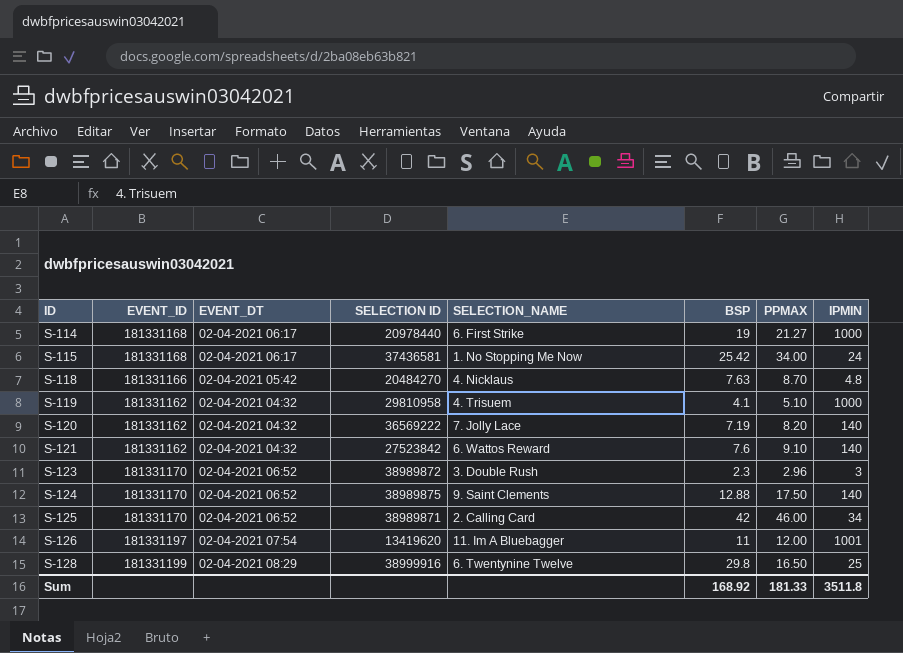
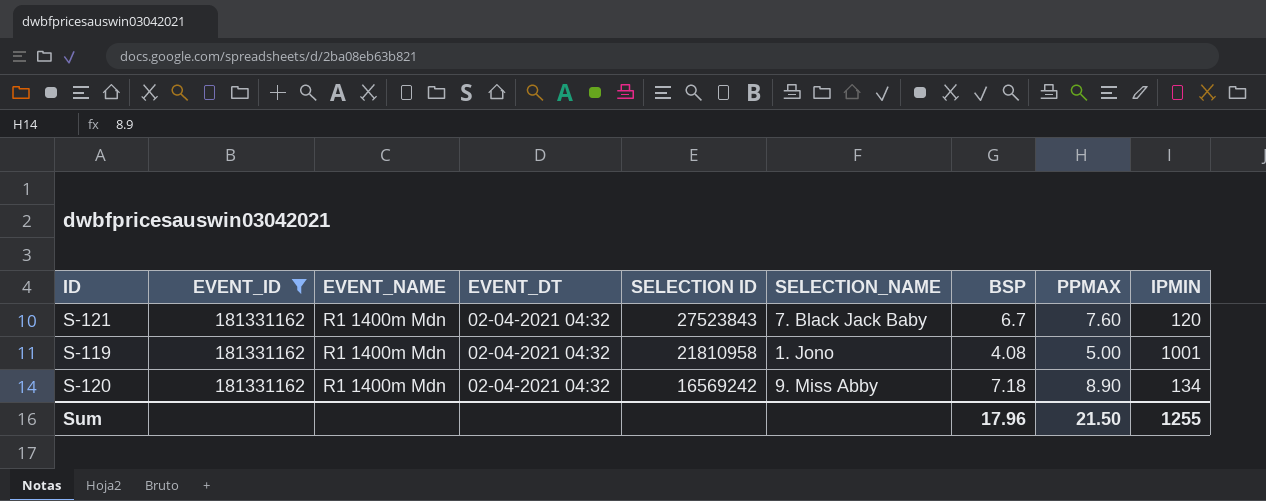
filter: none -> EVENT_ID = 181331162
row order: ID ascending -> SELECTION ID descending
column EVENT_NAME | position: none -> 3
S-121 | SELECTION ID: 27523842 -> 27523843
S-121 | SELECTION_NAME: 6. Wattos Reward -> 7. Black Jack Baby
S-121 | BSP: 7.6 -> 6.7
S-121 | PPMAX: 9.10 -> 7.60
S-121 | IPMIN: 140 -> 120
S-119 | SELECTION ID: 29810958 -> 21810958
S-119 | SELECTION_NAME: 4. Trisuem -> 1. Jono
S-119 | BSP: 4.1 -> 4.08
S-119 | PPMAX: 5.10 -> 5.00
S-119 | IPMIN: 1000 -> 1001
S-120 | SELECTION ID: 36569222 -> 16569242
S-120 | SELECTION_NAME: 7. Jolly Lace -> 9. Miss Abby
S-120 | BSP: 7.19 -> 7.18
S-120 | PPMAX: 8.20 -> 8.90
S-120 | IPMIN: 140 -> 134
Sum | BSP: 168.92 -> 17.96
Sum | PPMAX: 181.33 -> 21.50
Sum | IPMIN: 3511.8 -> 1255

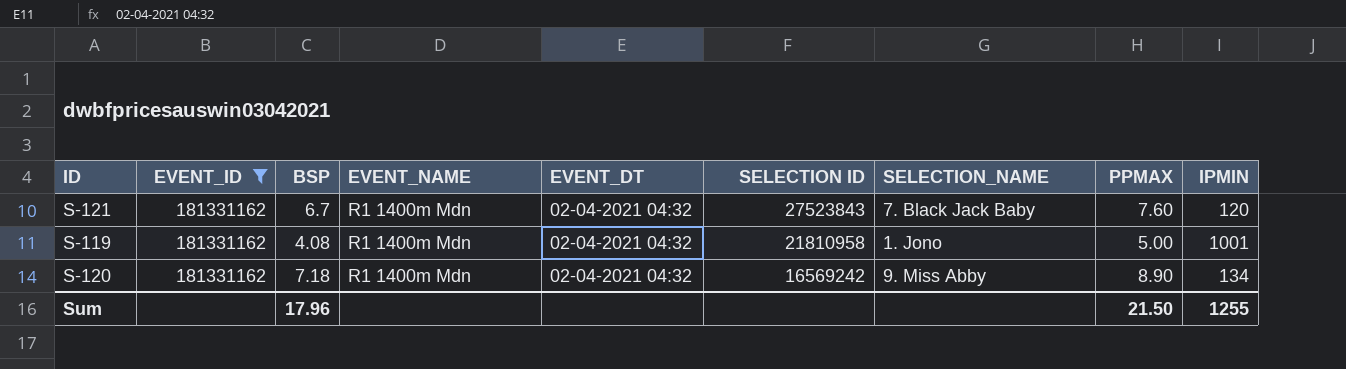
column BSP | position: 7 -> 3

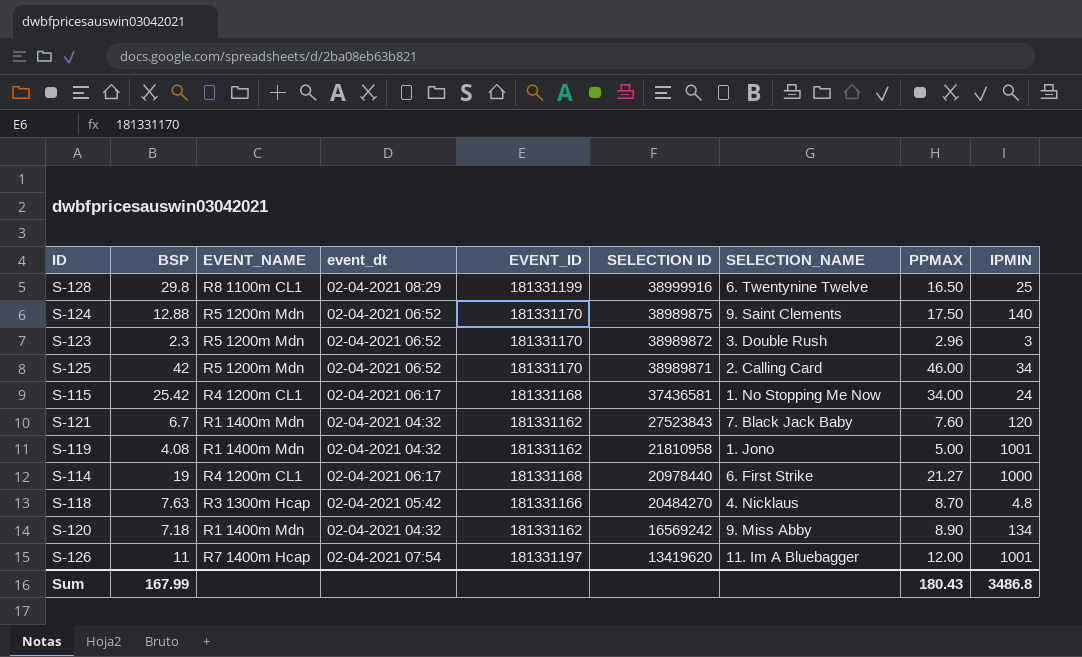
filter: EVENT_ID = 181331162 -> none
column name: EVENT_DT -> event_dt
column EVENT_ID | position: 2 -> 5
Sum | BSP: 17.96 -> 167.99
Sum | PPMAX: 21.50 -> 180.43
Sum | IPMIN: 1255 -> 3486.8

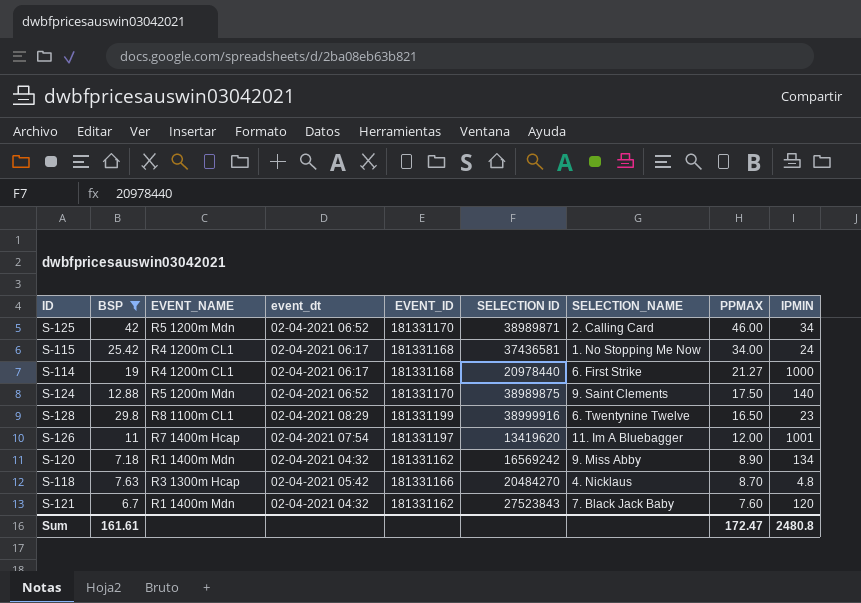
filter: none -> BSP >= 6.7
row order: SELECTION ID descending -> PPMAX descending
S-128 | IPMIN: 25 -> 23
Sum | BSP: 167.99 -> 161.61
Sum | PPMAX: 180.43 -> 172.47
Sum | IPMIN: 3486.8 -> 2480.8

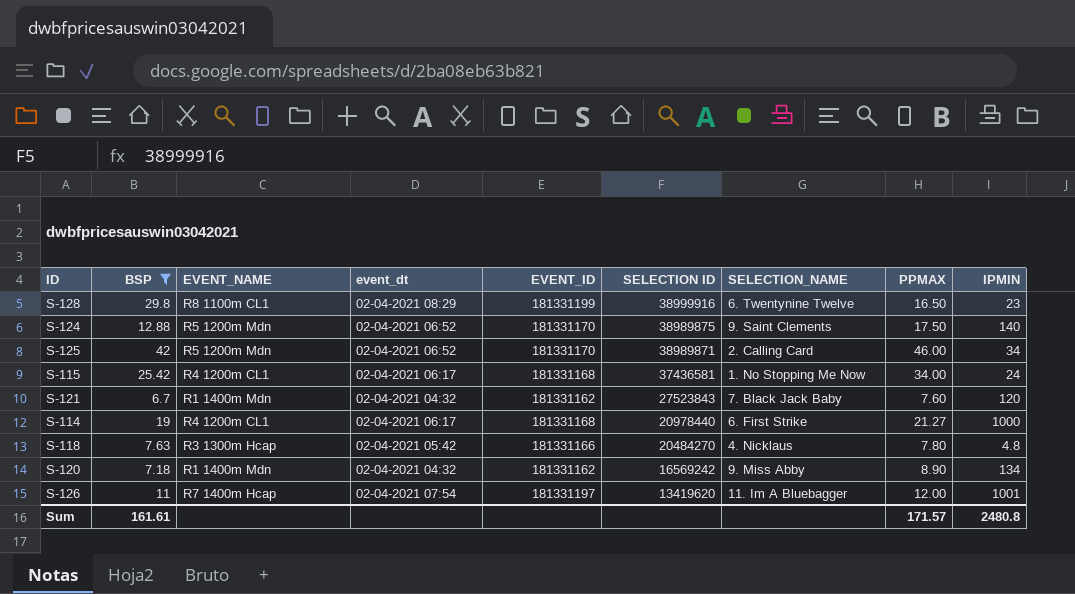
row order: PPMAX descending -> SELECTION ID descending
S-118 | PPMAX: 8.70 -> 7.80
Sum | PPMAX: 172.47 -> 171.57

